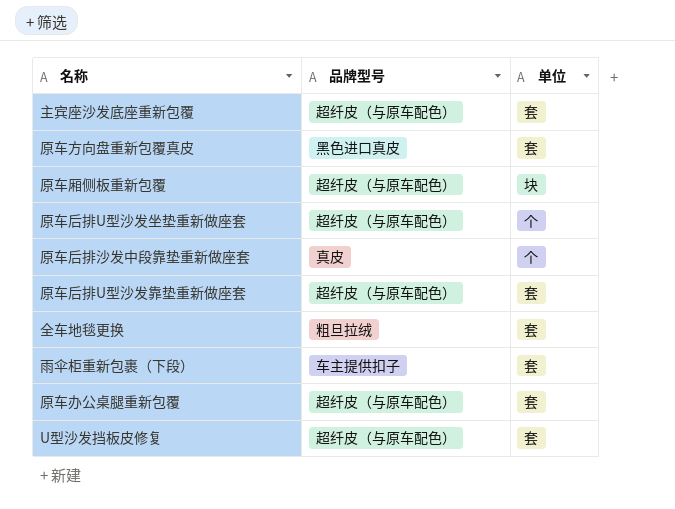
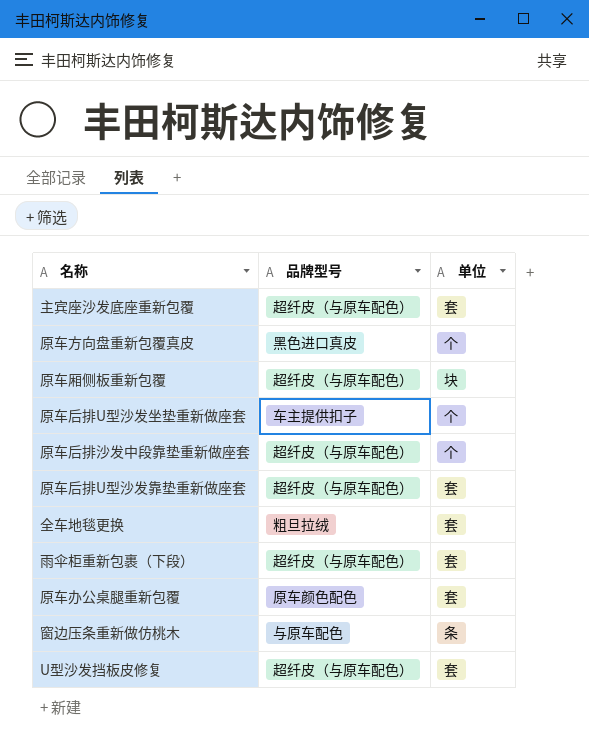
原车方向盘重新包覆真皮 | 单位: 套 -> 个
原车后排U型沙发坐垫重新做座套 | 品牌型号: 超纤皮（与原车配色） -> 车主提供扣子
原车后排沙发中段靠垫重新做座套 | 品牌型号: 真皮 -> 超纤皮（与原车配色）
雨伞柜重新包裹（下段） | 品牌型号: 车主提供扣子 -> 超纤皮（与原车配色）
原车办公桌腿重新包覆 | 品牌型号: 超纤皮（与原车配色） -> 原车颜色配色
row 窗边压条重新做仿桃木: none -> 与原车配色 | 条

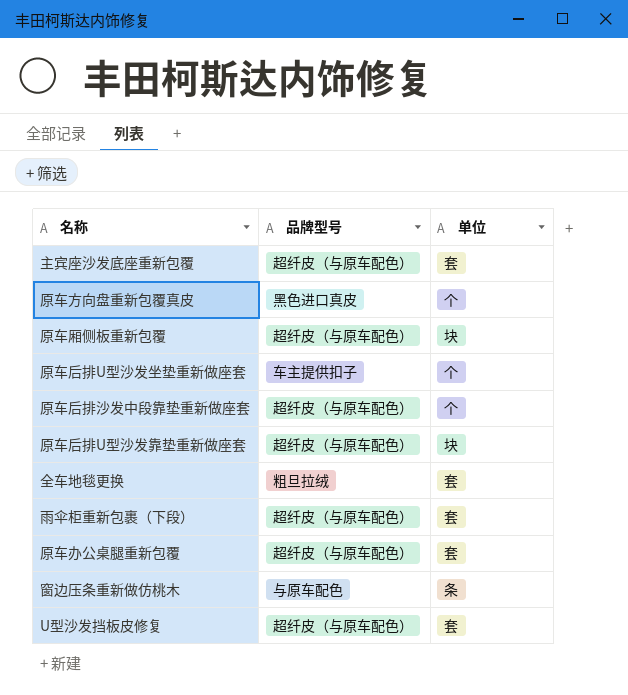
原车后排U型沙发靠垫重新做座套 | 单位: 套 -> 块
原车办公桌腿重新包覆 | 品牌型号: 原车颜色配色 -> 超纤皮（与原车配色）

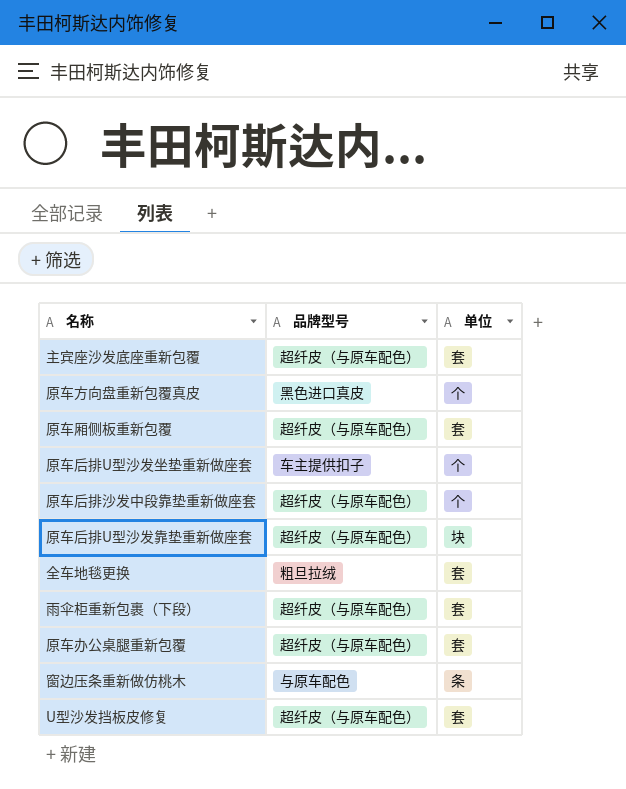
原车厢侧板重新包覆 | 单位: 块 -> 套

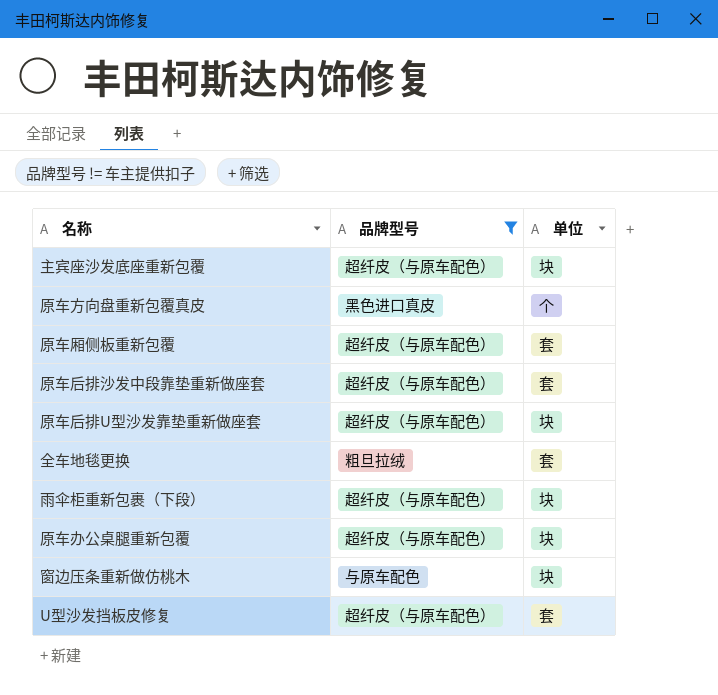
filter: none -> 品牌型号 != 车主提供扣子
主宾座沙发底座重新包覆 | 单位: 套 -> 块
原车后排沙发中段靠垫重新做座套 | 单位: 个 -> 套
雨伞柜重新包裹（下段） | 单位: 套 -> 块
原车办公桌腿重新包覆 | 单位: 套 -> 块
窗边压条重新做仿桃木 | 单位: 条 -> 块

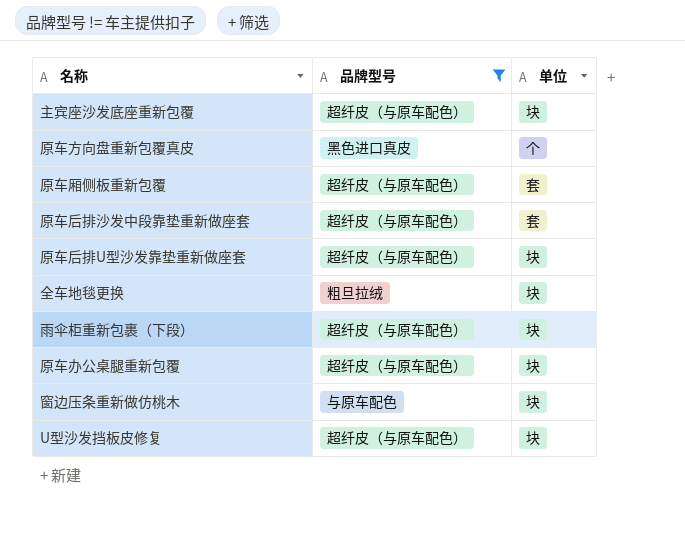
全车地毯更换 | 单位: 套 -> 块
U型沙发挡板皮修复 | 单位: 套 -> 块

